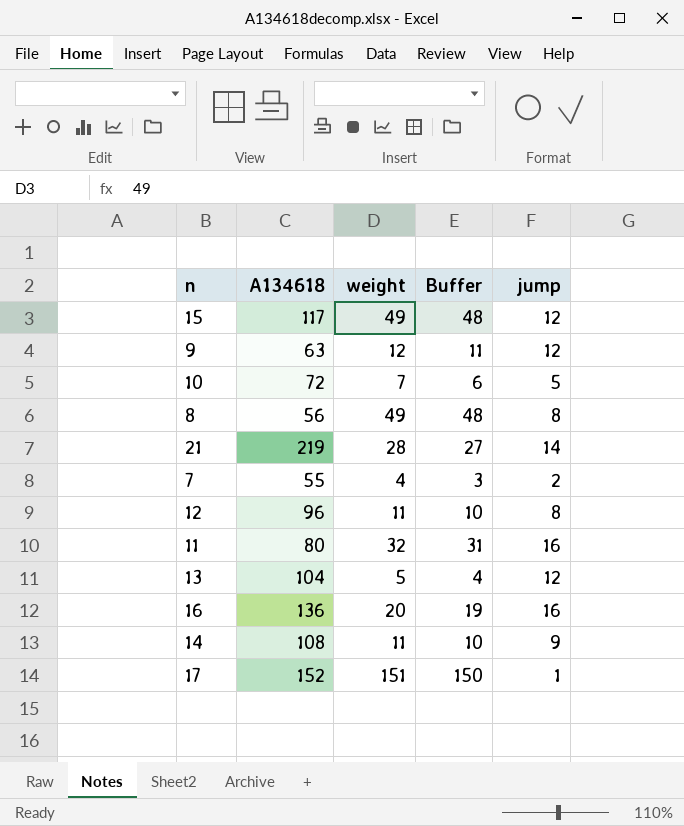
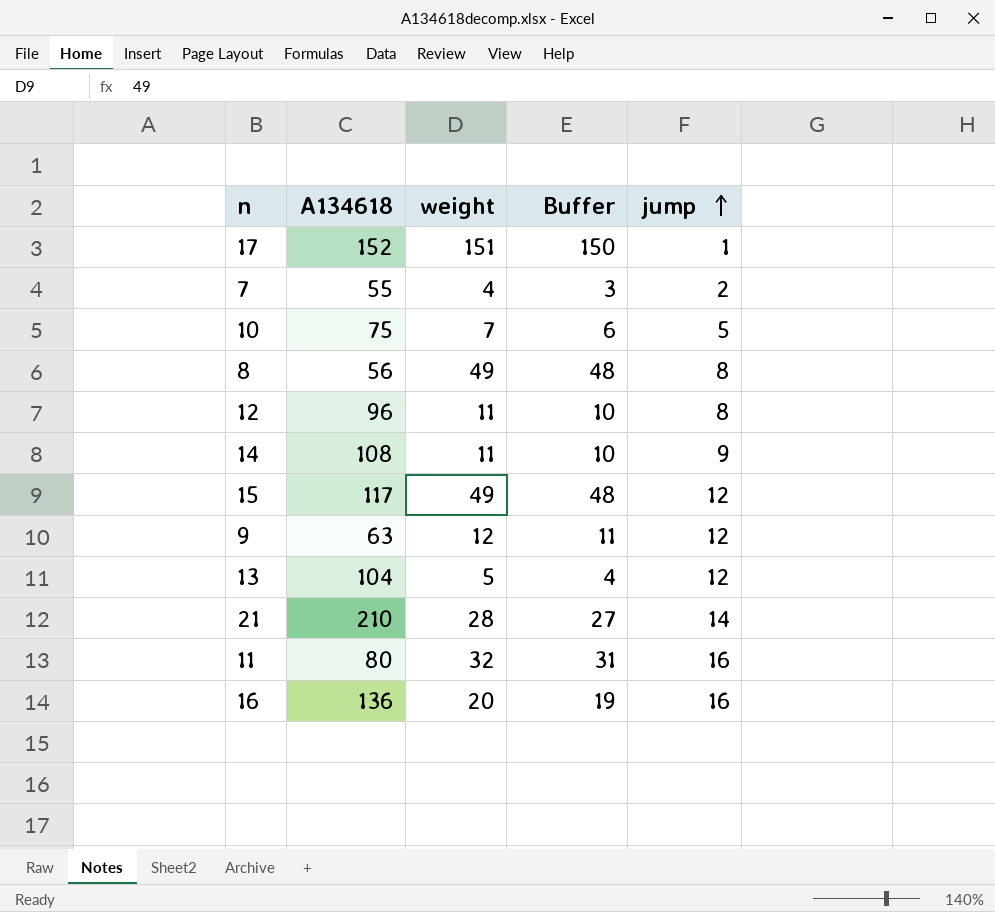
row order: none -> jump ascending
10 | A134618: 72 -> 75
21 | A134618: 219 -> 210

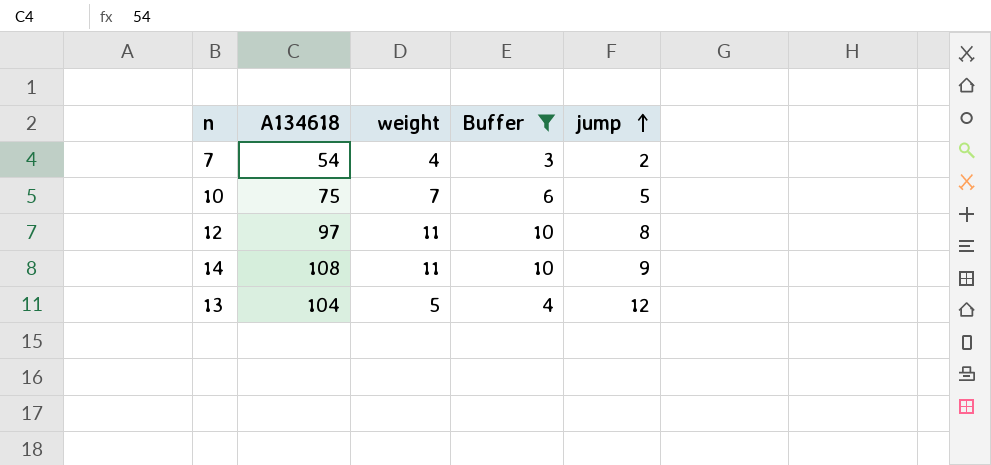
filter: none -> Buffer <= 10
7 | A134618: 55 -> 54
12 | A134618: 96 -> 97

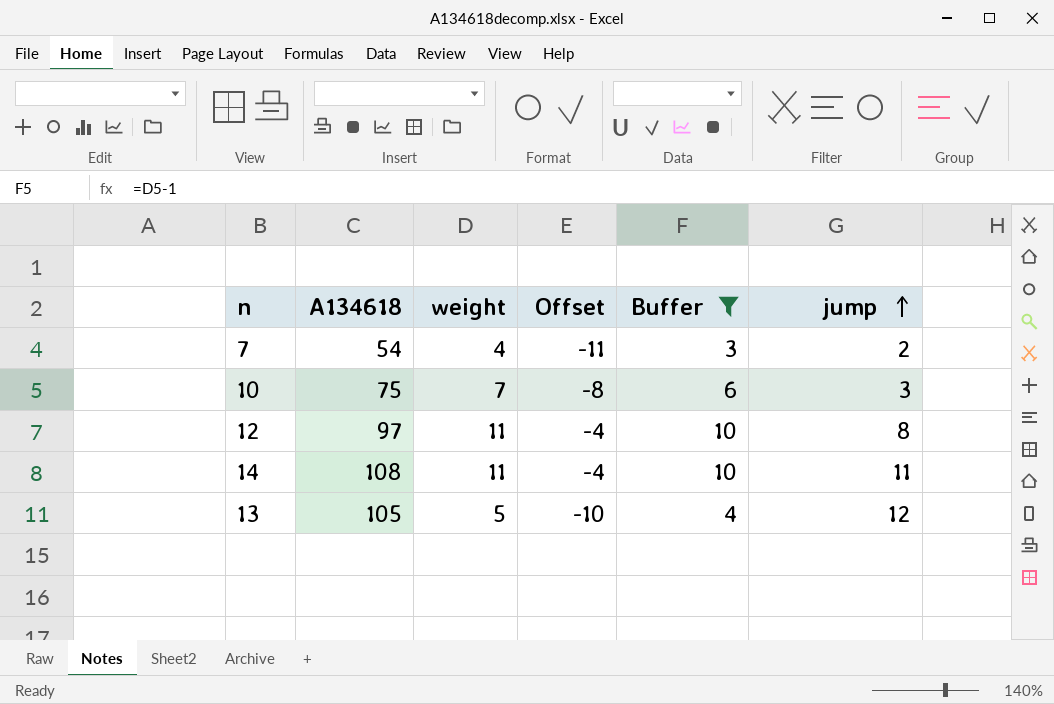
column Offset | formula: none -> [weight] - 15
10 | jump: 5 -> 3
14 | jump: 9 -> 11
13 | A134618: 104 -> 105

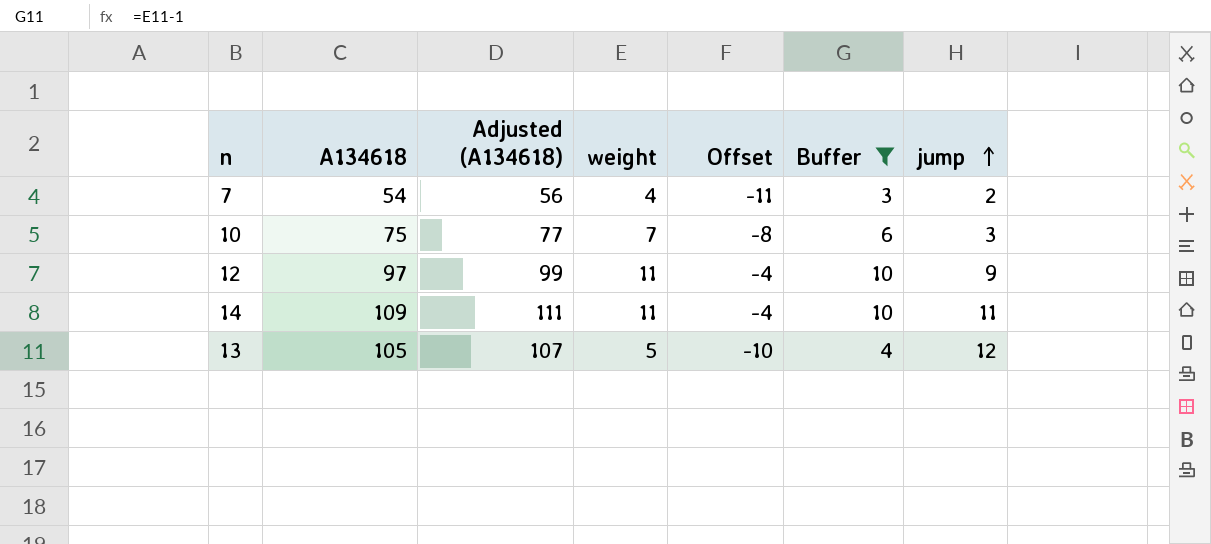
column Adjusted (A134618) | formula: none -> [A134618] + 2
12 | jump: 8 -> 9
14 | A134618: 108 -> 109

